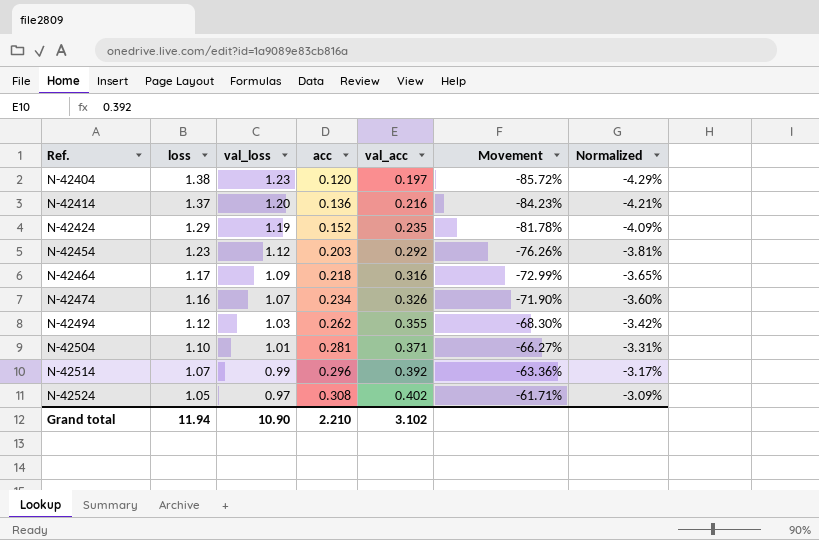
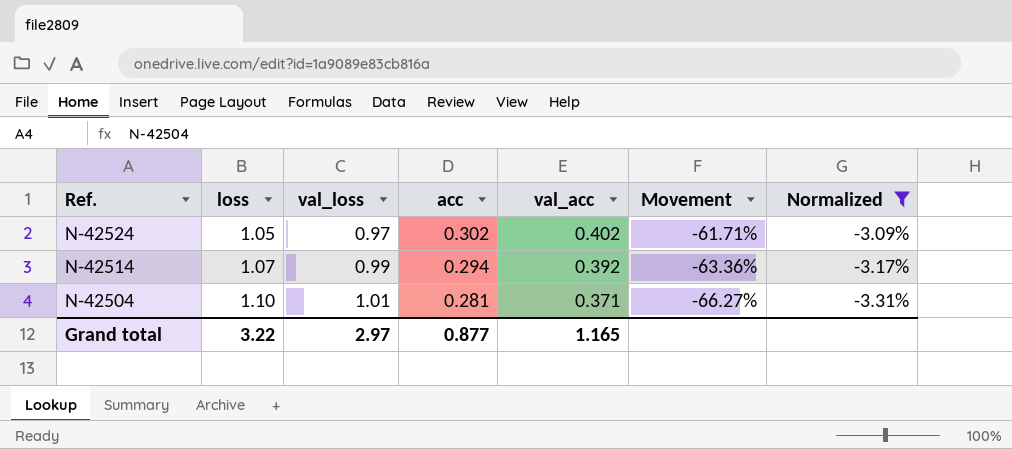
filter: none -> Normalized >= -3.31%
row order: Ref. ascending -> Ref. descending
N-42524 | acc: 0.308 -> 0.302
N-42514 | acc: 0.296 -> 0.294
Grand total | loss: 11.94 -> 3.22
Grand total | val_loss: 10.90 -> 2.97
Grand total | acc: 2.210 -> 0.877
Grand total | val_acc: 3.102 -> 1.165

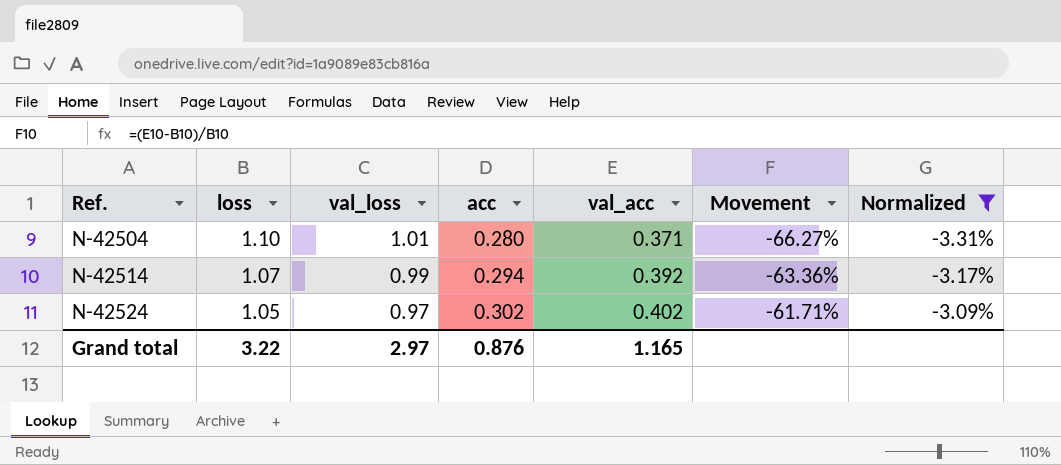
row order: Ref. descending -> Ref. ascending
N-42504 | acc: 0.281 -> 0.280
Grand total | acc: 0.877 -> 0.876

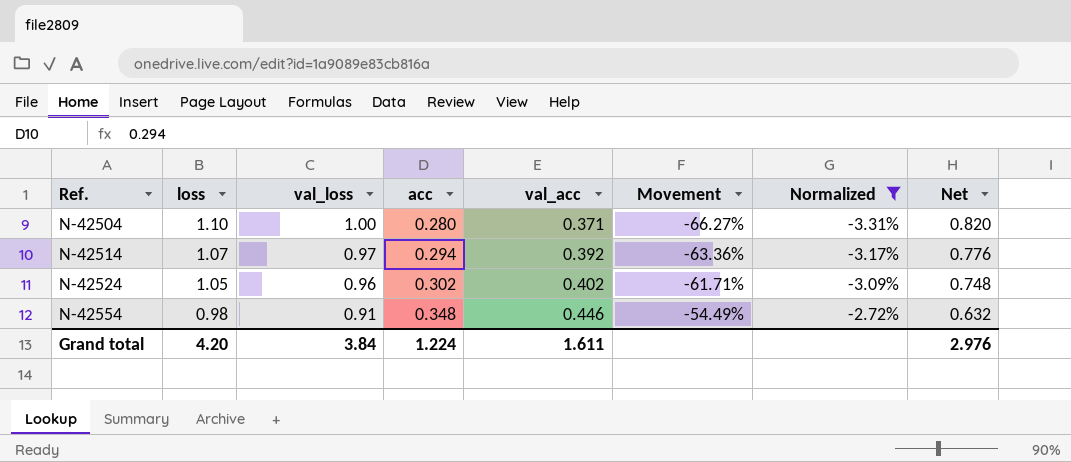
column Net | formula: none -> [loss] - [acc]
N-42504 | val_loss: 1.01 -> 1.00
N-42514 | val_loss: 0.99 -> 0.97
N-42524 | val_loss: 0.97 -> 0.96
row N-42554: none -> 0.98 | 0.91 | 0.348 | 0.446 | -54.49% | -2.72% | 0.632
Grand total | loss: 3.22 -> 4.20
Grand total | val_loss: 2.97 -> 3.84
Grand total | acc: 0.876 -> 1.224
Grand total | val_acc: 1.165 -> 1.611

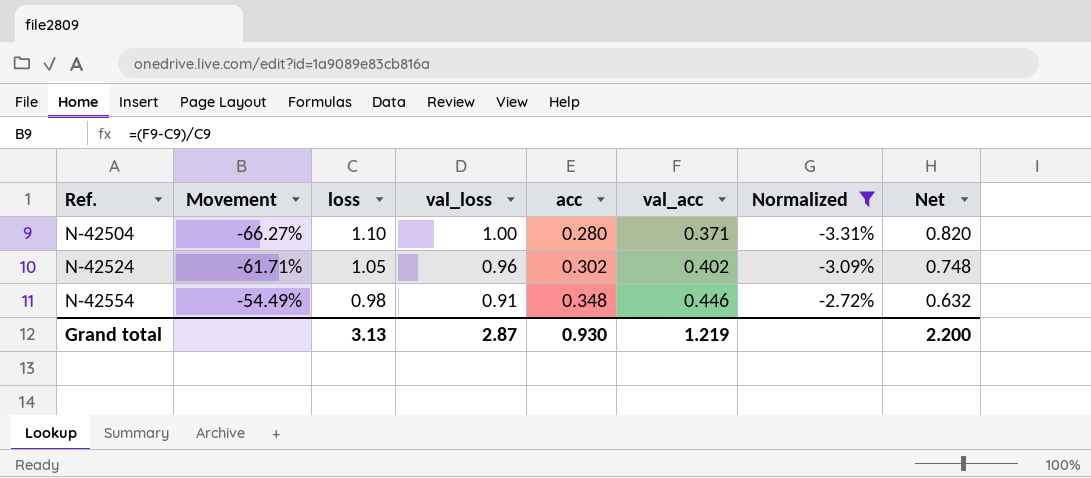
column Movement | position: 6 -> 2
row N-42514: 1.07 | 0.97 | 0.294 | 0.392 | -63.36% | -3.17% | 0.776 -> none
Grand total | loss: 4.20 -> 3.13
Grand total | val_loss: 3.84 -> 2.87
Grand total | acc: 1.224 -> 0.930
Grand total | val_acc: 1.611 -> 1.219
Grand total | Net: 2.976 -> 2.200

